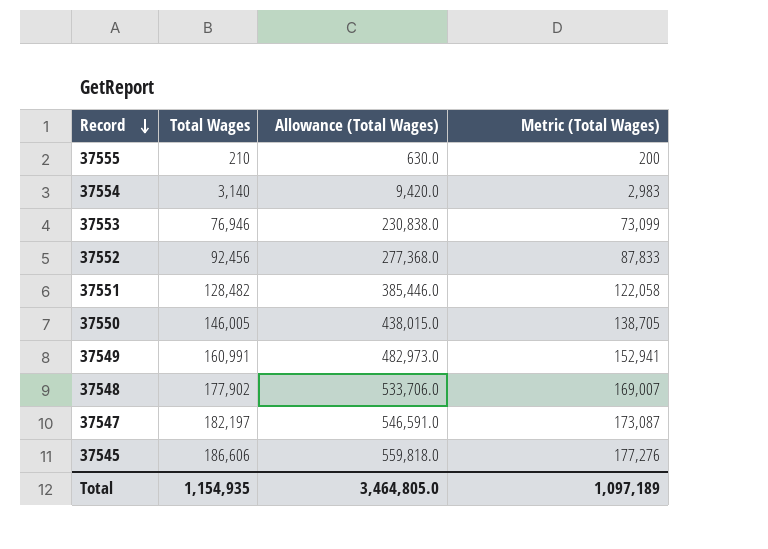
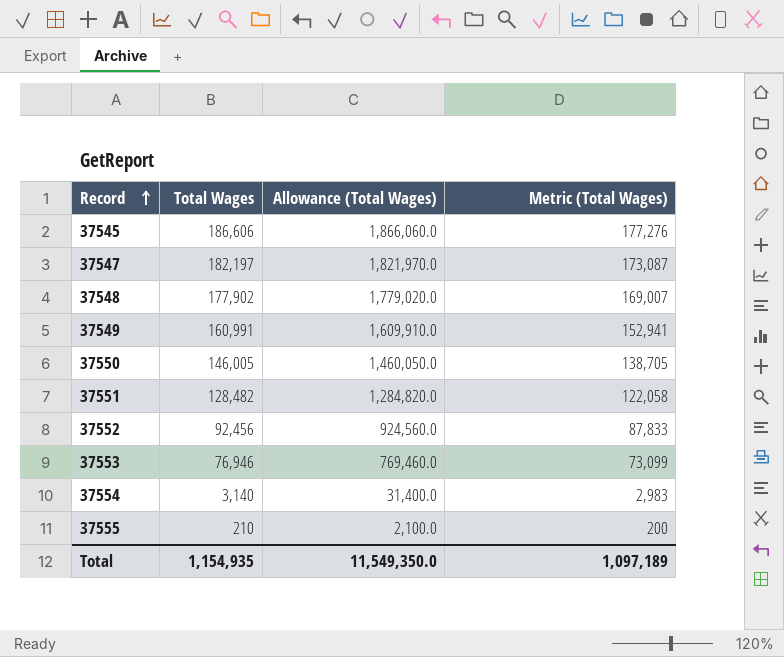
row order: Record descending -> Record ascending
column Allowance (Total Wages) | formula: [Total Wages] * 3 -> [Total Wages] * 10
Total | Allowance (Total Wages): 3,464,805.0 -> 11,549,350.0

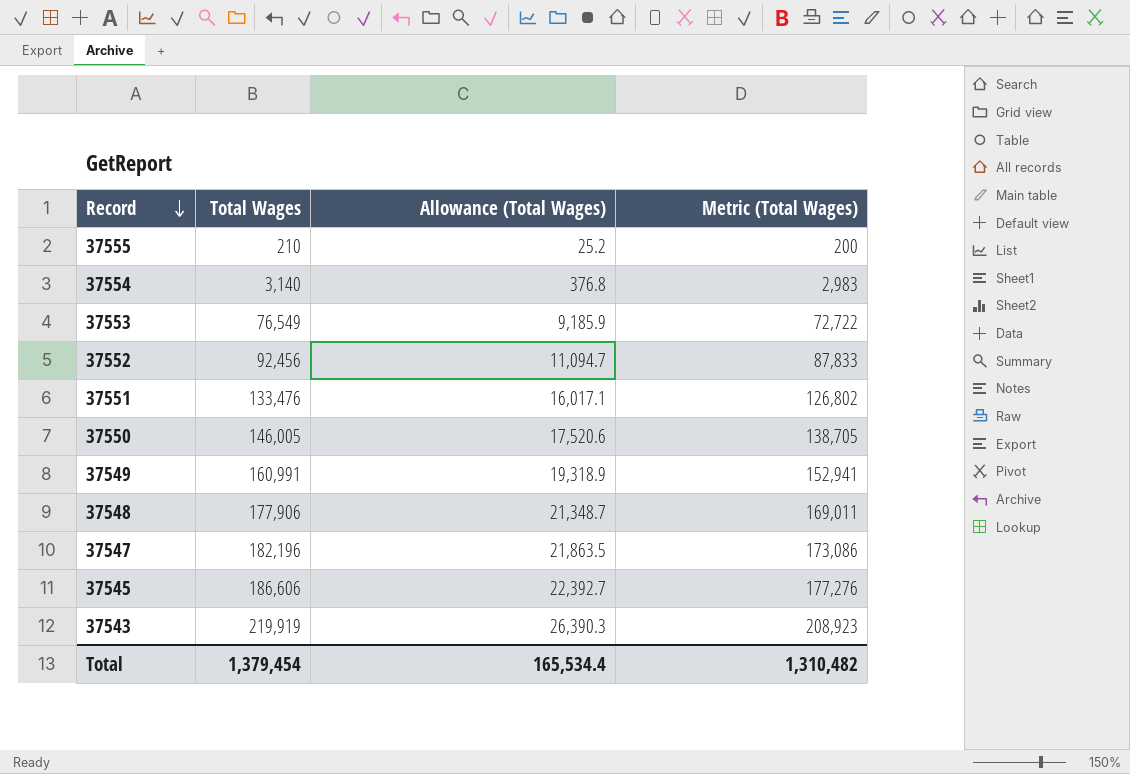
row order: Record ascending -> Record descending
column Allowance (Total Wages) | formula: [Total Wages] * 10 -> [Total Wages] * 0.12
37553 | Total Wages: 76,946 -> 76,549
37553 | Metric (Total Wages): 73,099 -> 72,722
37551 | Total Wages: 128,482 -> 133,476
37551 | Metric (Total Wages): 122,058 -> 126,802
37548 | Total Wages: 177,902 -> 177,906
37548 | Metric (Total Wages): 169,007 -> 169,011
37547 | Total Wages: 182,197 -> 182,196
37547 | Metric (Total Wages): 173,087 -> 173,086
row 37543: none -> 219,919 | 26,390.3 | 208,923
Total | Total Wages: 1,154,935 -> 1,379,454
Total | Allowance (Total Wages): 11,549,350.0 -> 165,534.4
Total | Metric (Total Wages): 1,097,189 -> 1,310,482

